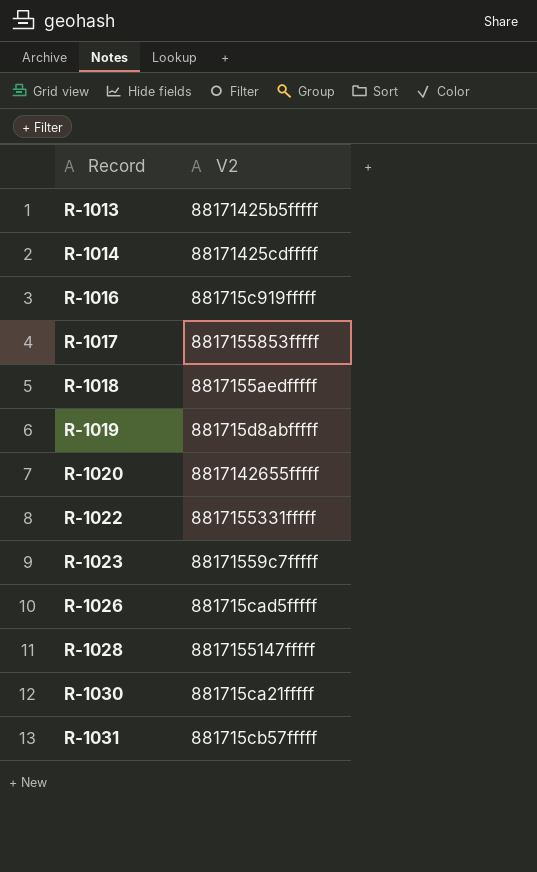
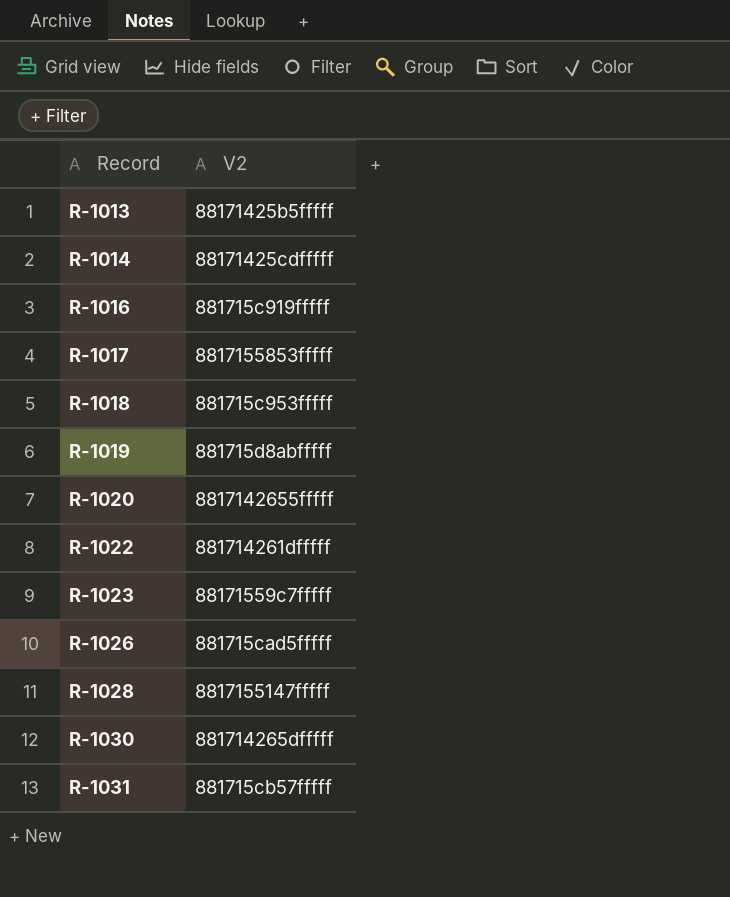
R-1018 | V2: 8817155aedfffff -> 881715c953fffff
R-1022 | V2: 8817155331fffff -> 881714261dfffff
R-1030 | V2: 881715ca21fffff -> 881714265dfffff

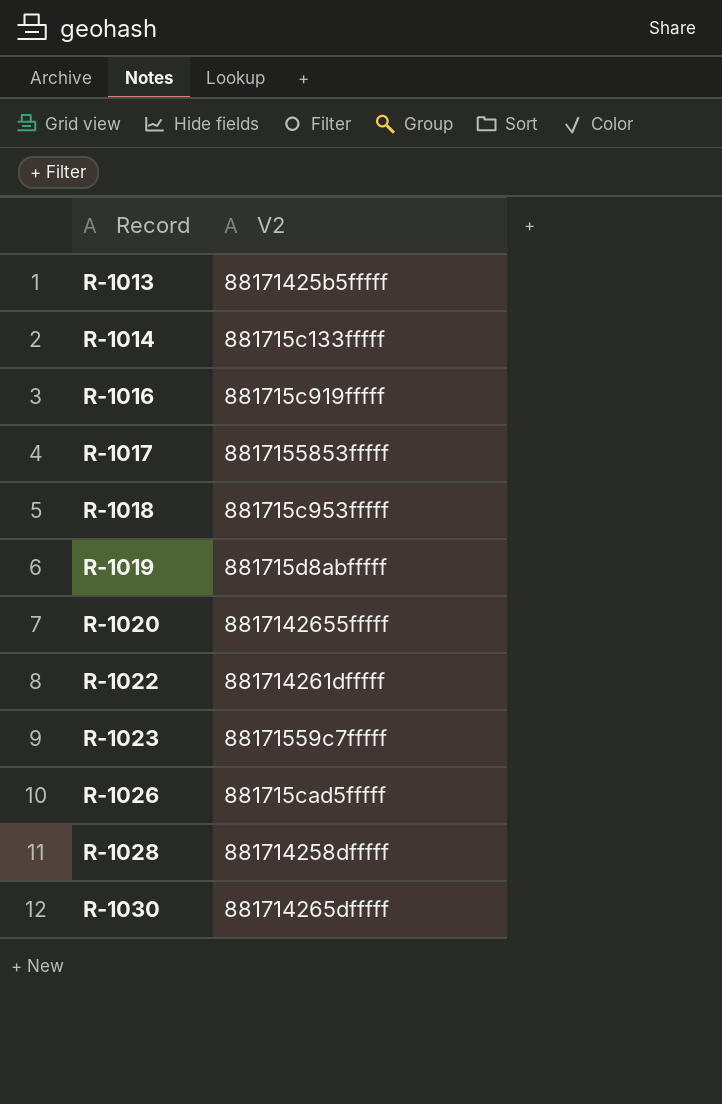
row R-1031: 881715cb57fffff -> none
R-1014 | V2: 88171425cdfffff -> 881715c133fffff
R-1028 | V2: 8817155147fffff -> 881714258dfffff

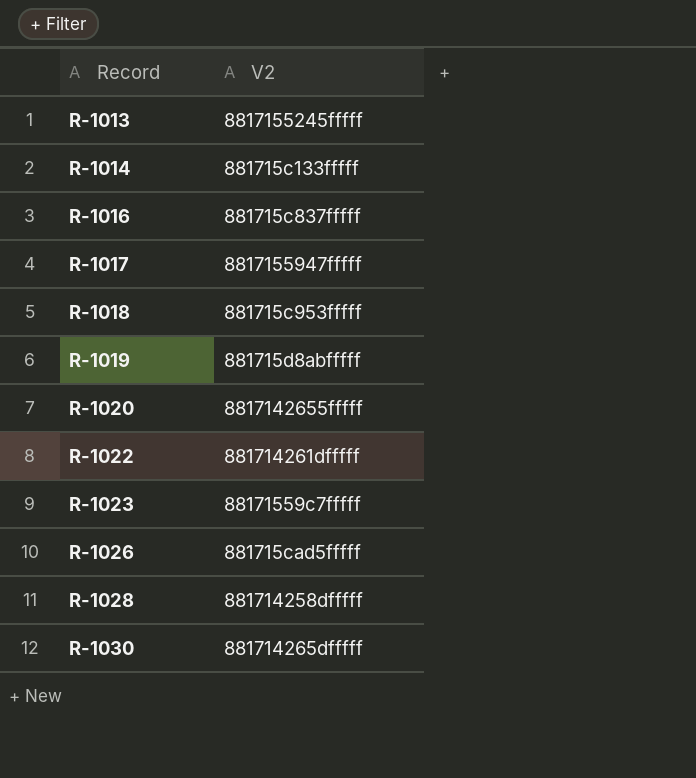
R-1013 | V2: 88171425b5fffff -> 8817155245fffff
R-1016 | V2: 881715c919fffff -> 881715c837fffff
R-1017 | V2: 8817155853fffff -> 8817155947fffff

